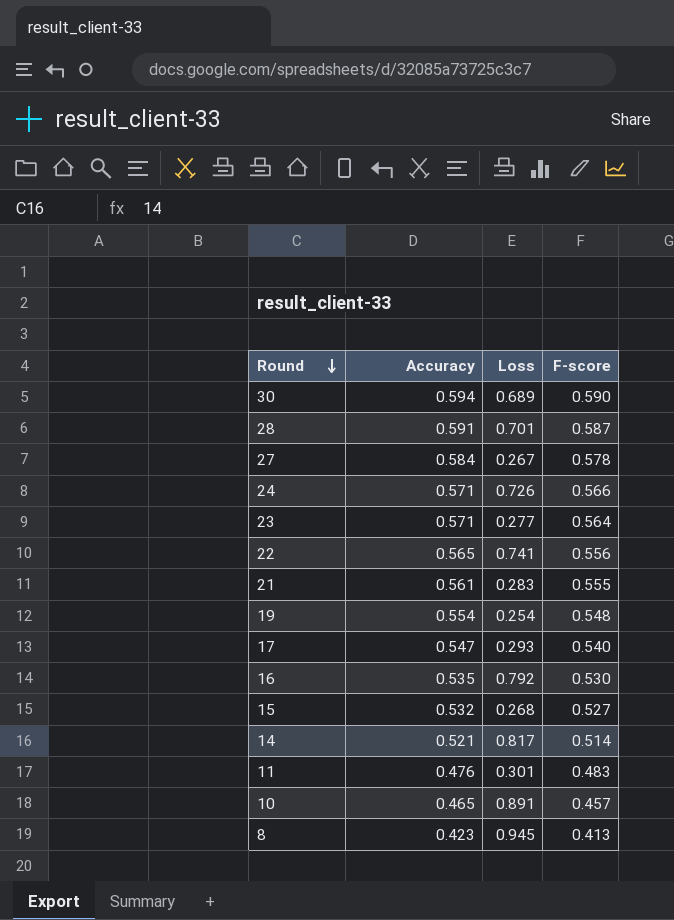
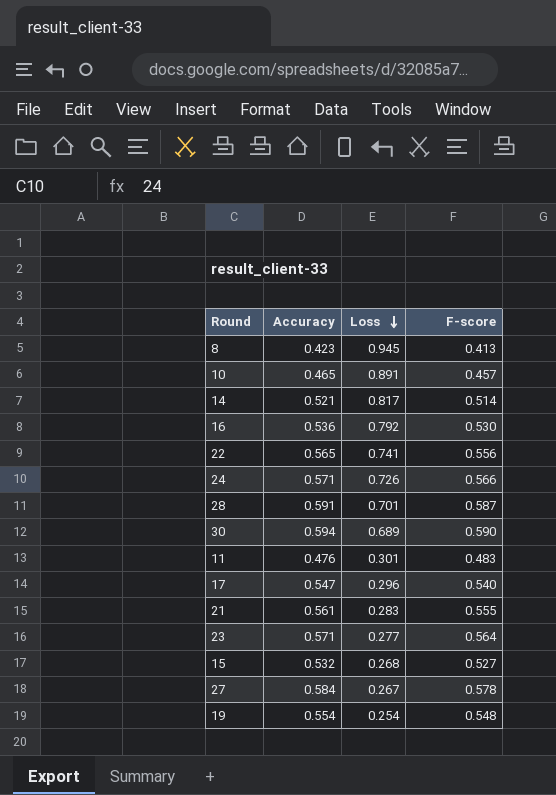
row order: Round descending -> Loss descending
16 | Accuracy: 0.535 -> 0.536
17 | Loss: 0.293 -> 0.296

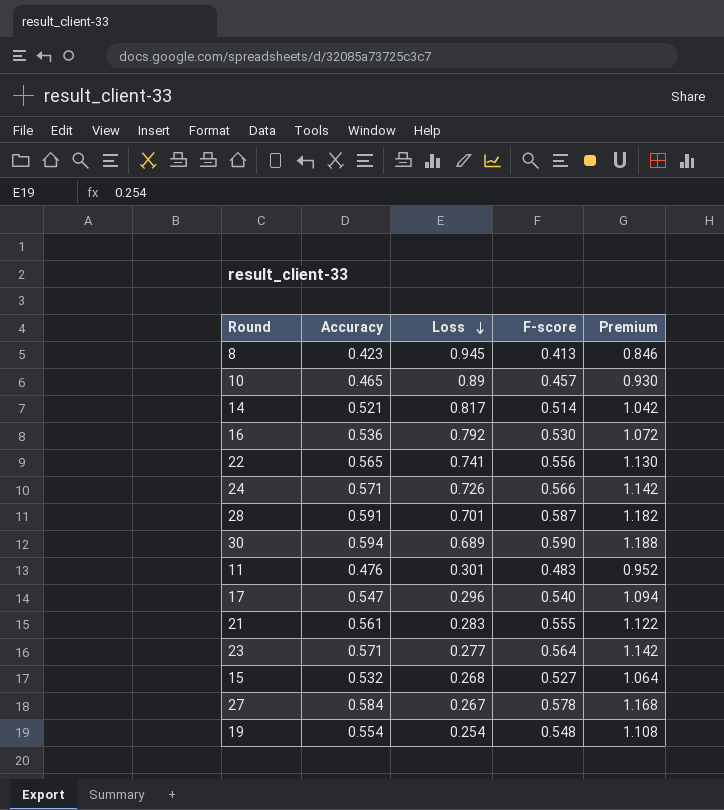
column Premium | formula: none -> [Accuracy] * 2
10 | Loss: 0.891 -> 0.89

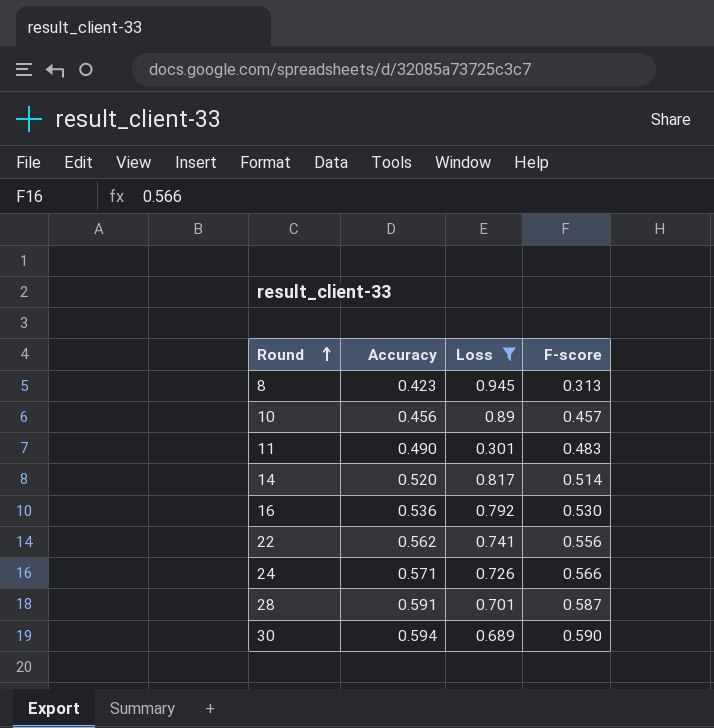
filter: none -> Loss >= 0.301
row order: Loss descending -> Round ascending
column Premium | formula: [Accuracy] * 2 -> none
8 | F-score: 0.413 -> 0.313
10 | Accuracy: 0.465 -> 0.456
11 | Accuracy: 0.476 -> 0.490
14 | Accuracy: 0.521 -> 0.520
22 | Accuracy: 0.565 -> 0.562

